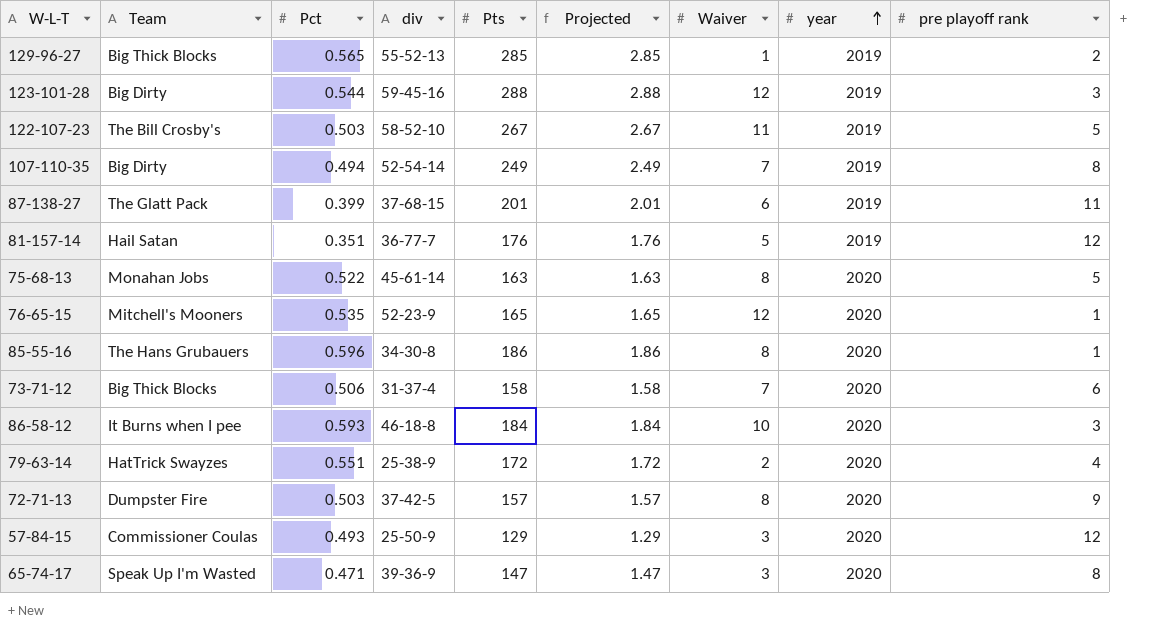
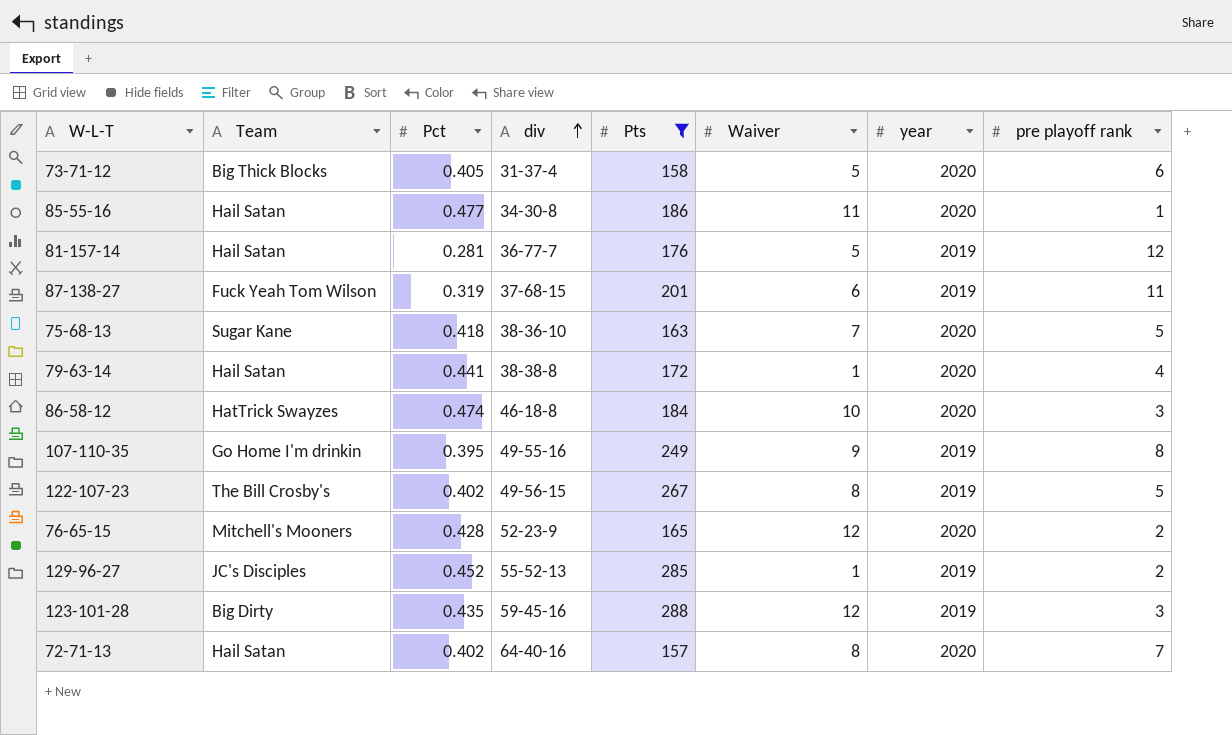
filter: none -> Pts >= 157
row order: year ascending -> div ascending
column Projected | formula: [Pts] * 0.01 -> none
73-71-12 | Pct: 0.506 -> 0.405
73-71-12 | Waiver: 7 -> 5
85-55-16 | Team: The Hans Grubauers -> Hail Satan
85-55-16 | Pct: 0.596 -> 0.477
85-55-16 | Waiver: 8 -> 11
81-157-14 | Pct: 0.351 -> 0.281
87-138-27 | Team: The Glatt Pack -> Fuck Yeah Tom Wilson
87-138-27 | Pct: 0.399 -> 0.319
75-68-13 | Team: Monahan Jobs -> Sugar Kane
75-68-13 | Pct: 0.522 -> 0.418
75-68-13 | div: 45-61-14 -> 38-36-10
75-68-13 | Waiver: 8 -> 7
79-63-14 | Team: HatTrick Swayzes -> Hail Satan
79-63-14 | Pct: 0.551 -> 0.441
79-63-14 | div: 25-38-9 -> 38-38-8
79-63-14 | Waiver: 2 -> 1
86-58-12 | Team: It Burns when I pee -> HatTrick Swayzes
86-58-12 | Pct: 0.593 -> 0.474
107-110-35 | Team: Big Dirty -> Go Home I'm drinkin
107-110-35 | Pct: 0.494 -> 0.395
107-110-35 | div: 52-54-14 -> 49-55-16
107-110-35 | Waiver: 7 -> 9
122-107-23 | Pct: 0.503 -> 0.402
122-107-23 | div: 58-52-10 -> 49-56-15
122-107-23 | Waiver: 11 -> 8
76-65-15 | Pct: 0.535 -> 0.428
76-65-15 | pre playoff rank: 1 -> 2
129-96-27 | Team: Big Thick Blocks -> JC's Disciples
129-96-27 | Pct: 0.565 -> 0.452
123-101-28 | Pct: 0.544 -> 0.435
72-71-13 | Team: Dumpster Fire -> Hail Satan
72-71-13 | Pct: 0.503 -> 0.402
72-71-13 | div: 37-42-5 -> 64-40-16
72-71-13 | pre playoff rank: 9 -> 7

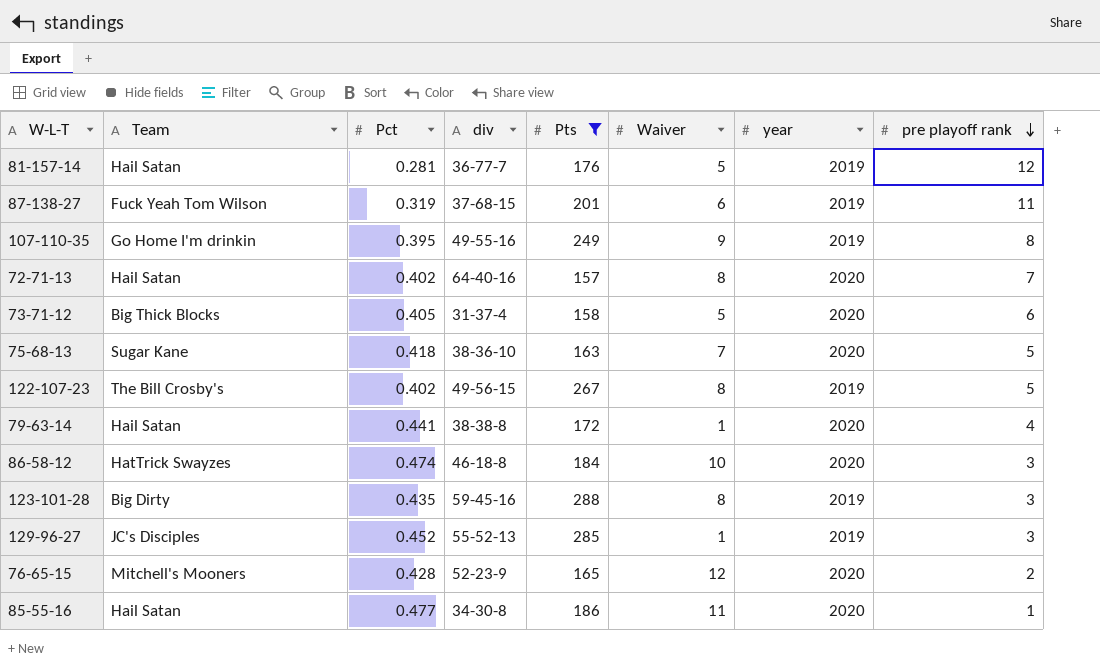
row order: div ascending -> pre playoff rank descending
123-101-28 | Waiver: 12 -> 8
129-96-27 | pre playoff rank: 2 -> 3

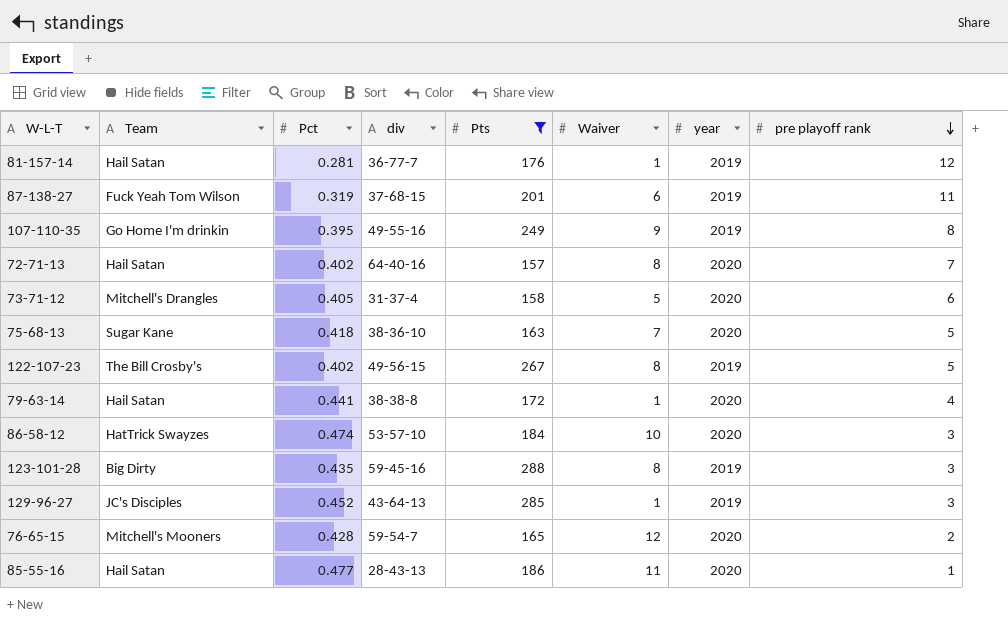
81-157-14 | Waiver: 5 -> 1
73-71-12 | Team: Big Thick Blocks -> Mitchell's Drangles
86-58-12 | div: 46-18-8 -> 53-57-10
129-96-27 | div: 55-52-13 -> 43-64-13
76-65-15 | div: 52-23-9 -> 59-54-7
85-55-16 | div: 34-30-8 -> 28-43-13

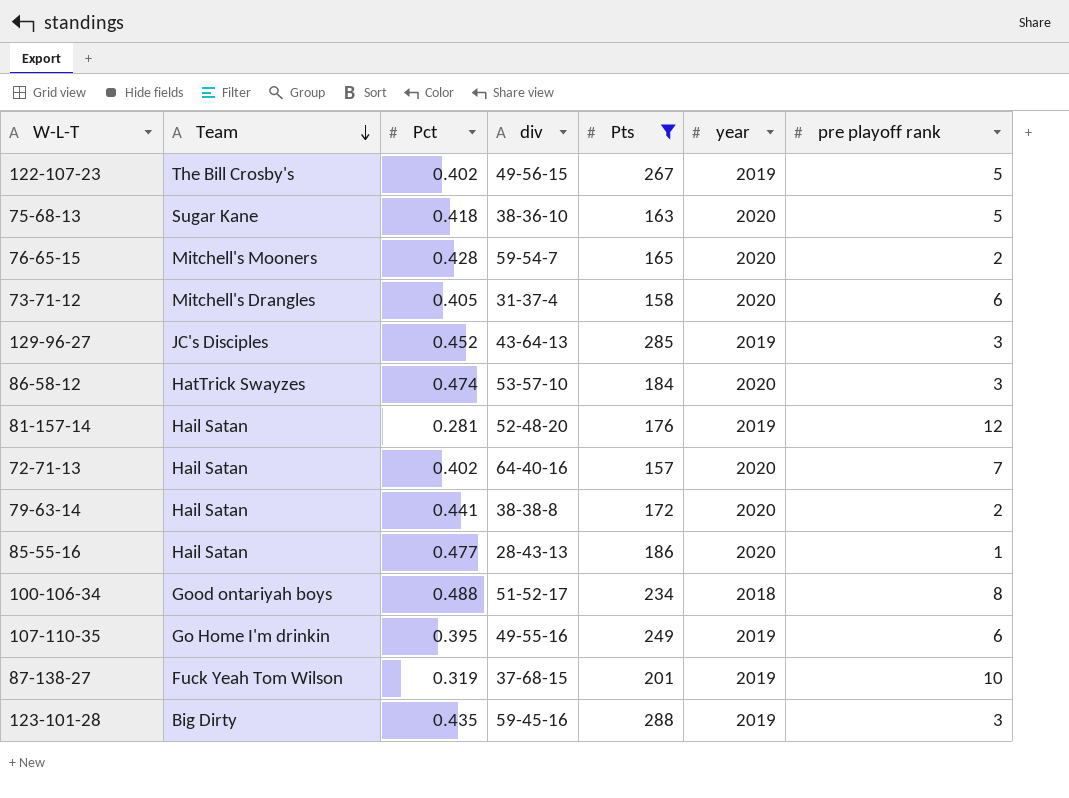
row order: pre playoff rank descending -> Team descending
column Waiver | position: 6 -> none
81-157-14 | div: 36-77-7 -> 52-48-20
79-63-14 | pre playoff rank: 4 -> 2
row 100-106-34: none -> Good ontariyah boys | 0.488 | 51-52-17 | 234 | 2018 | 8
107-110-35 | pre playoff rank: 8 -> 6
87-138-27 | pre playoff rank: 11 -> 10

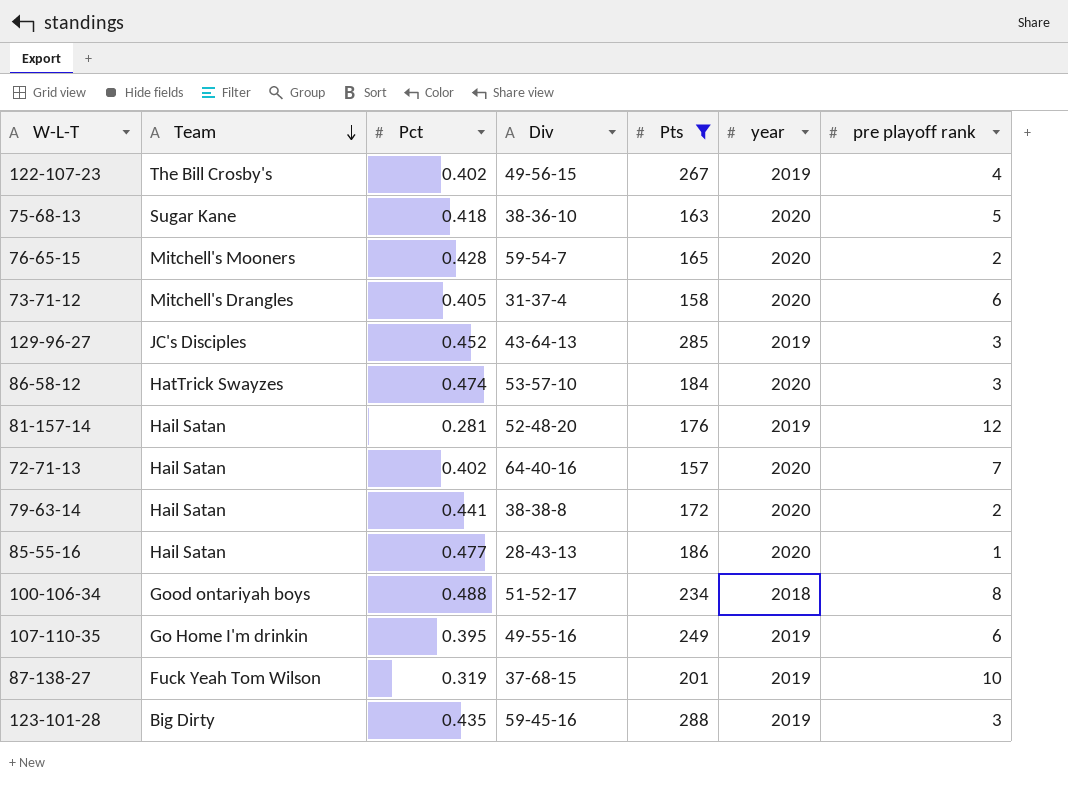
column name: div -> Div
122-107-23 | pre playoff rank: 5 -> 4

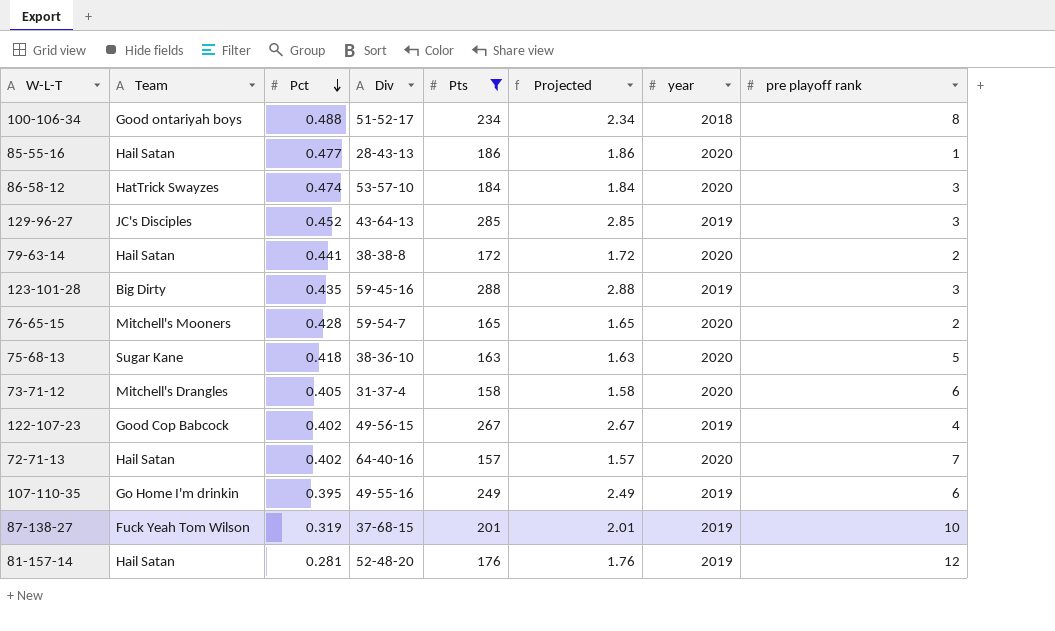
row order: Team descending -> Pct descending
column Projected | formula: none -> [Pts] * 0.01
122-107-23 | Team: The Bill Crosby's -> Good Cop Babcock

